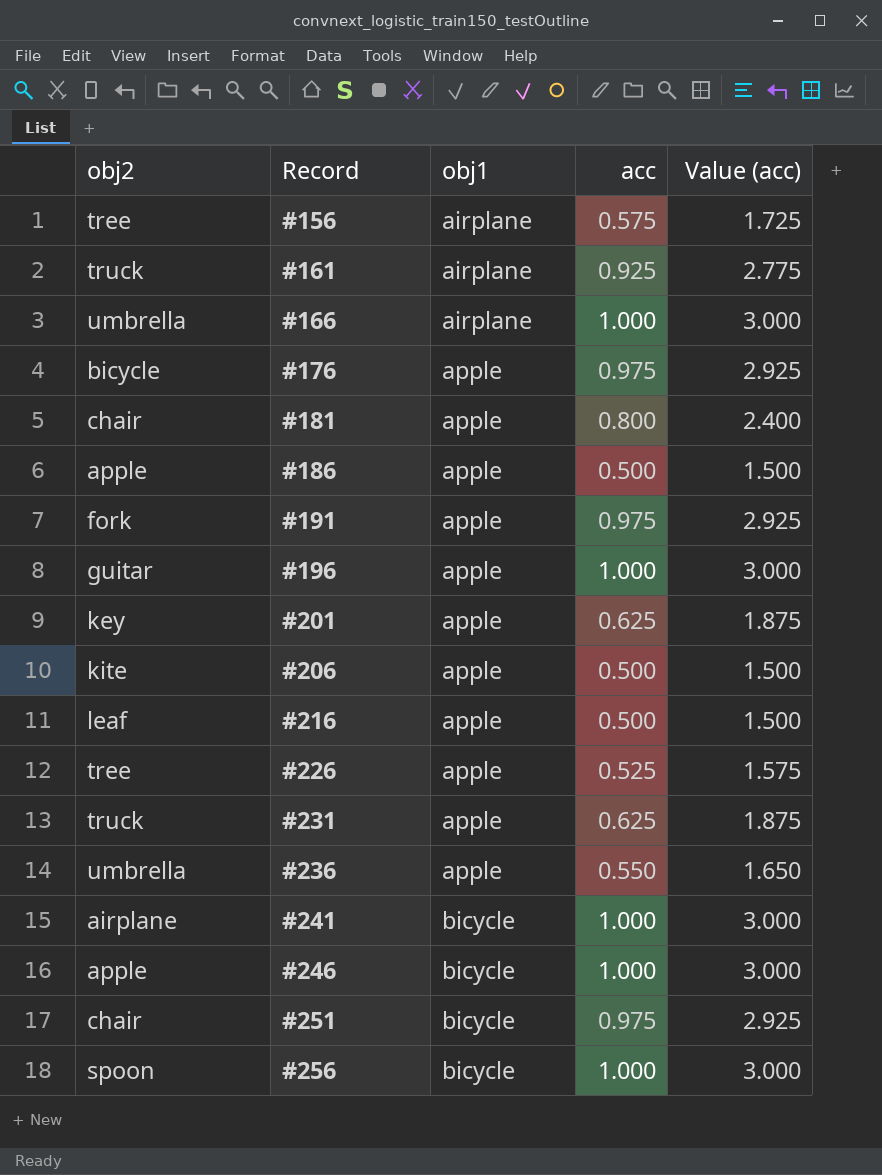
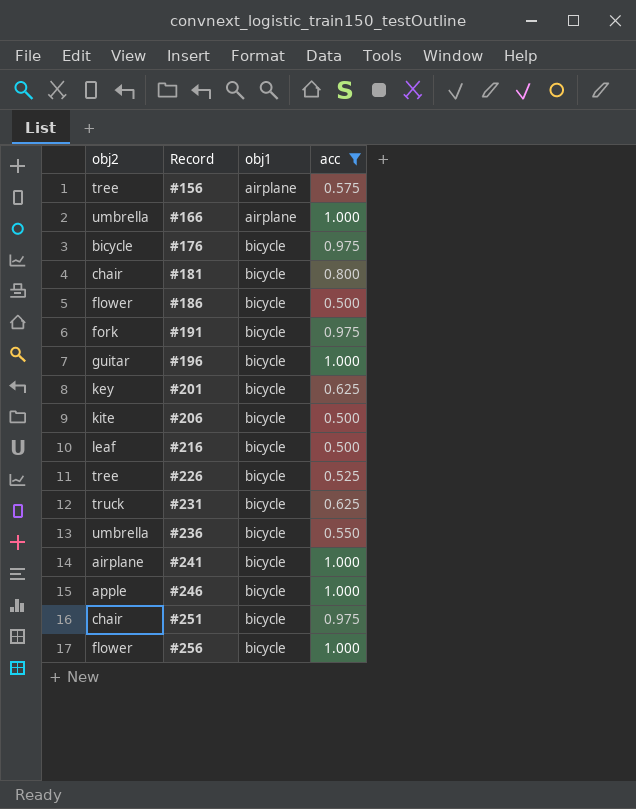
filter: none -> acc != 0.925
column Value (acc) | formula: [acc] * 3 -> none
#176 | obj1: apple -> bicycle
#181 | obj1: apple -> bicycle
#186 | obj2: apple -> flower
#186 | obj1: apple -> bicycle
#191 | obj1: apple -> bicycle
#196 | obj1: apple -> bicycle
#201 | obj1: apple -> bicycle
#206 | obj1: apple -> bicycle
#216 | obj1: apple -> bicycle
#226 | obj1: apple -> bicycle
#231 | obj1: apple -> bicycle
#236 | obj1: apple -> bicycle
#256 | obj2: spoon -> flower

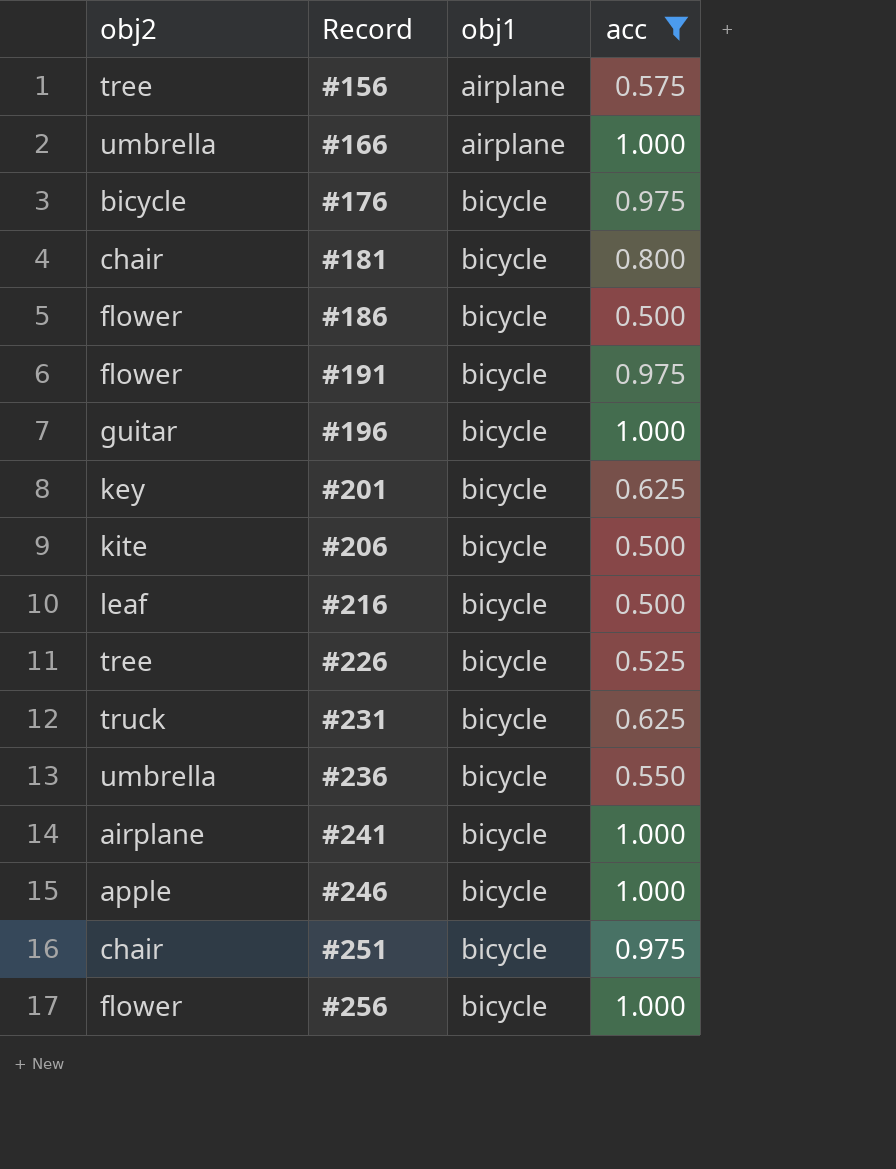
#191 | obj2: fork -> flower

